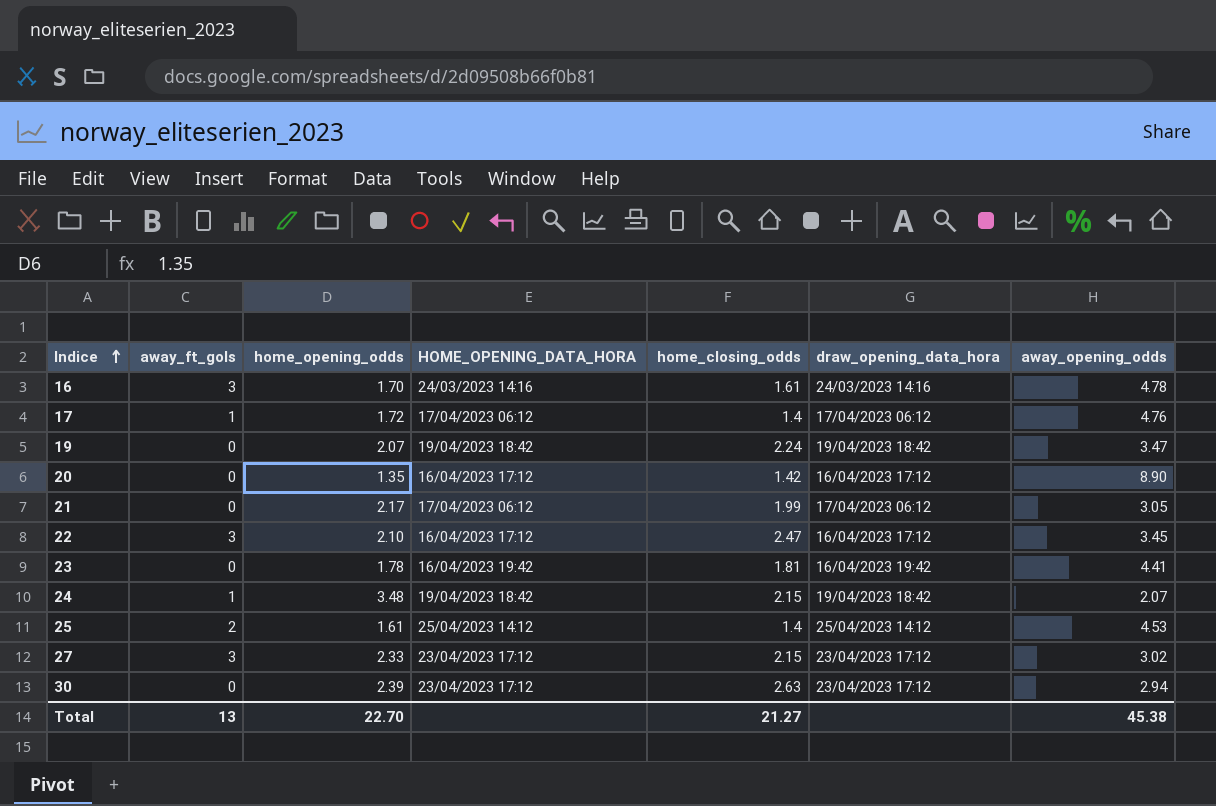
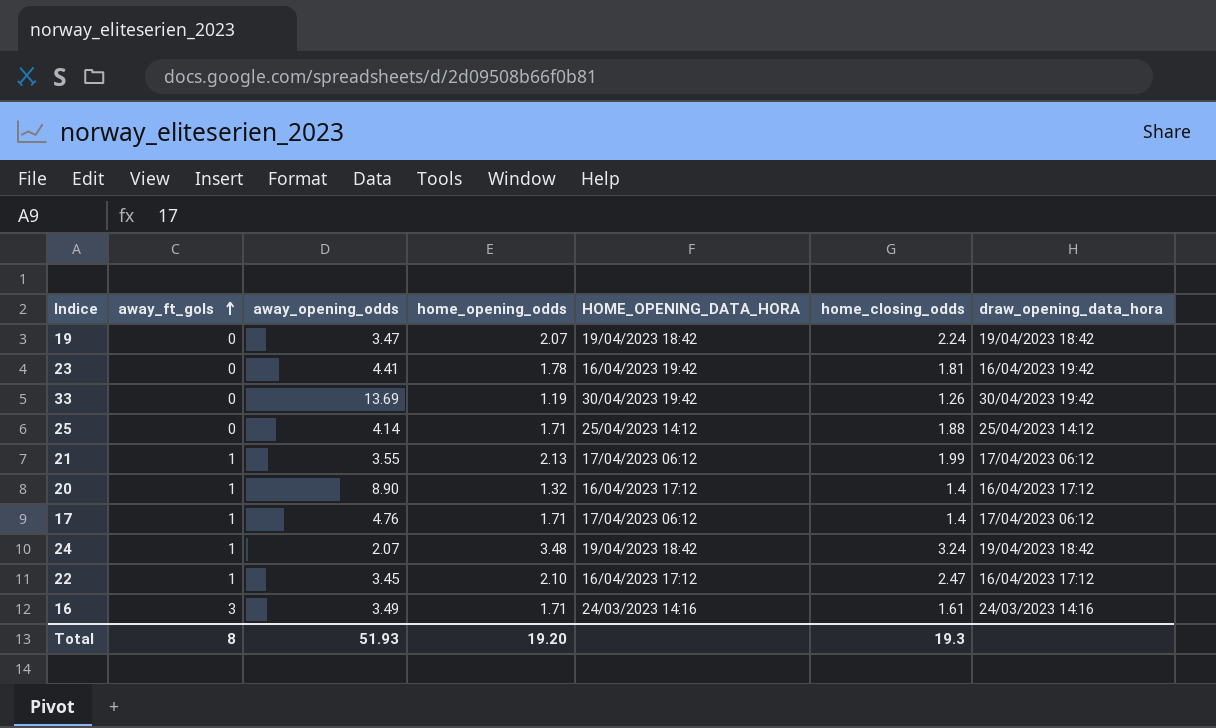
row order: Indice ascending -> away_ft_gols ascending
column away_opening_odds | position: 7 -> 3
row 27: 3 | 2.33 | 23/04/2023 17:12 | 2.15 | 23/04/2023 17:12 | 3.02 -> none
row 30: 0 | 2.39 | 23/04/2023 17:12 | 2.63 | 23/04/2023 17:12 | 2.94 -> none
row 33: none -> 0 | 13.69 | 1.19 | 30/04/2023 19:42 | 1.26 | 30/04/2023 19:42
25 | away_ft_gols: 2 -> 0
25 | away_opening_odds: 4.53 -> 4.14
25 | home_opening_odds: 1.61 -> 1.71
25 | home_closing_odds: 1.4 -> 1.88
21 | away_ft_gols: 0 -> 1
21 | away_opening_odds: 3.05 -> 3.55
21 | home_opening_odds: 2.17 -> 2.13
20 | away_ft_gols: 0 -> 1
20 | home_opening_odds: 1.35 -> 1.32
20 | home_closing_odds: 1.42 -> 1.4
17 | home_opening_odds: 1.72 -> 1.71
24 | home_closing_odds: 2.15 -> 3.24
22 | away_ft_gols: 3 -> 1
16 | away_opening_odds: 4.78 -> 3.49
16 | home_opening_odds: 1.70 -> 1.71
Total | away_ft_gols: 13 -> 8
Total | away_opening_odds: 45.38 -> 51.93
Total | home_opening_odds: 22.70 -> 19.20
Total | home_closing_odds: 21.27 -> 19.3

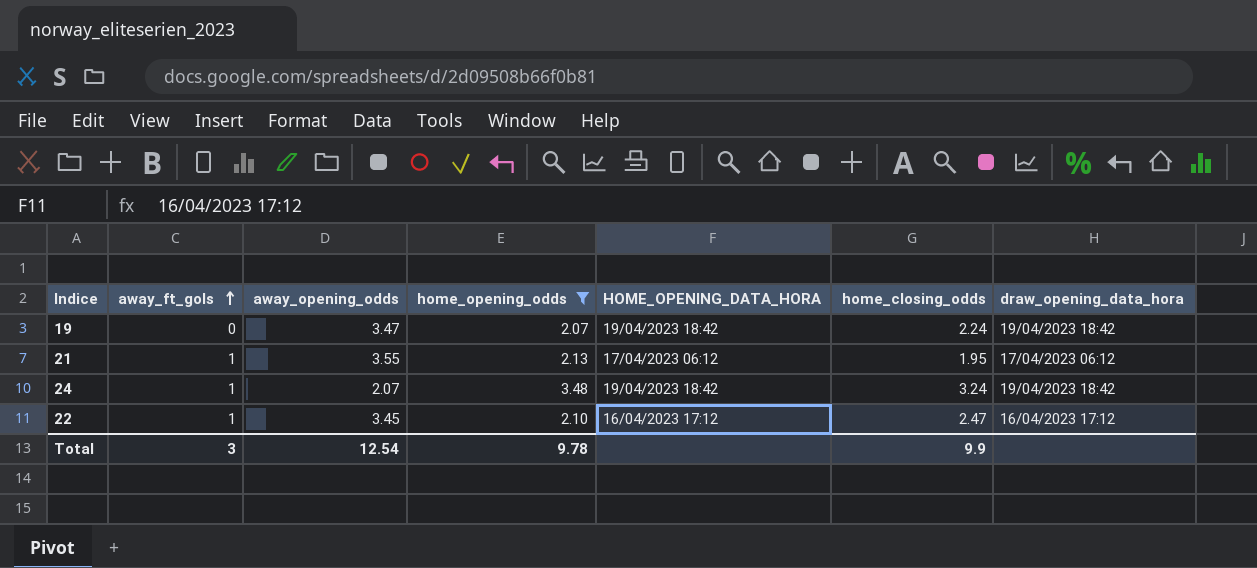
filter: none -> home_opening_odds >= 2.07
21 | home_closing_odds: 1.99 -> 1.95
Total | away_ft_gols: 8 -> 3
Total | away_opening_odds: 51.93 -> 12.54
Total | home_opening_odds: 19.20 -> 9.78
Total | home_closing_odds: 19.3 -> 9.9

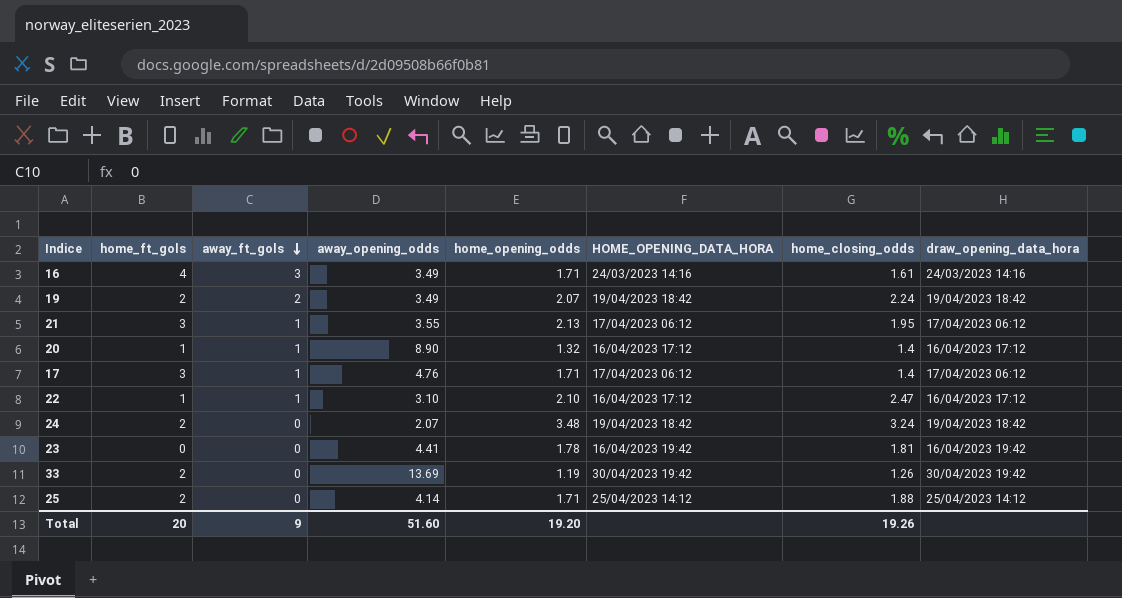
filter: home_opening_odds >= 2.07 -> none
row order: away_ft_gols ascending -> away_ft_gols descending
column home_ft_gols | position: none -> 2
19 | away_ft_gols: 0 -> 2
19 | away_opening_odds: 3.47 -> 3.49
22 | away_opening_odds: 3.45 -> 3.10
24 | away_ft_gols: 1 -> 0
Total | away_ft_gols: 3 -> 9
Total | away_opening_odds: 12.54 -> 51.60
Total | home_opening_odds: 9.78 -> 19.20
Total | home_closing_odds: 9.9 -> 19.26

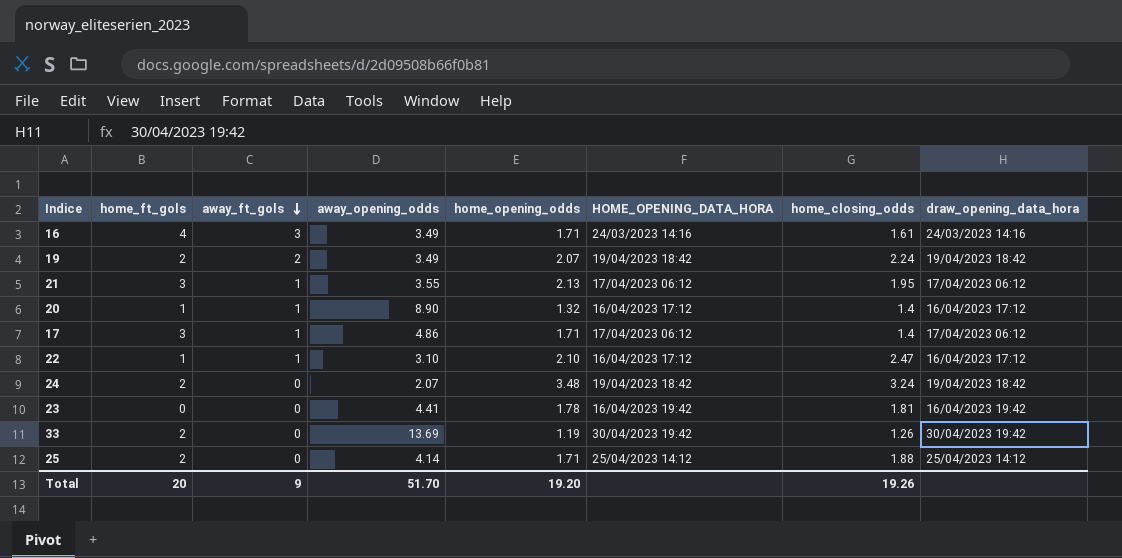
17 | away_opening_odds: 4.76 -> 4.86
Total | away_opening_odds: 51.60 -> 51.70

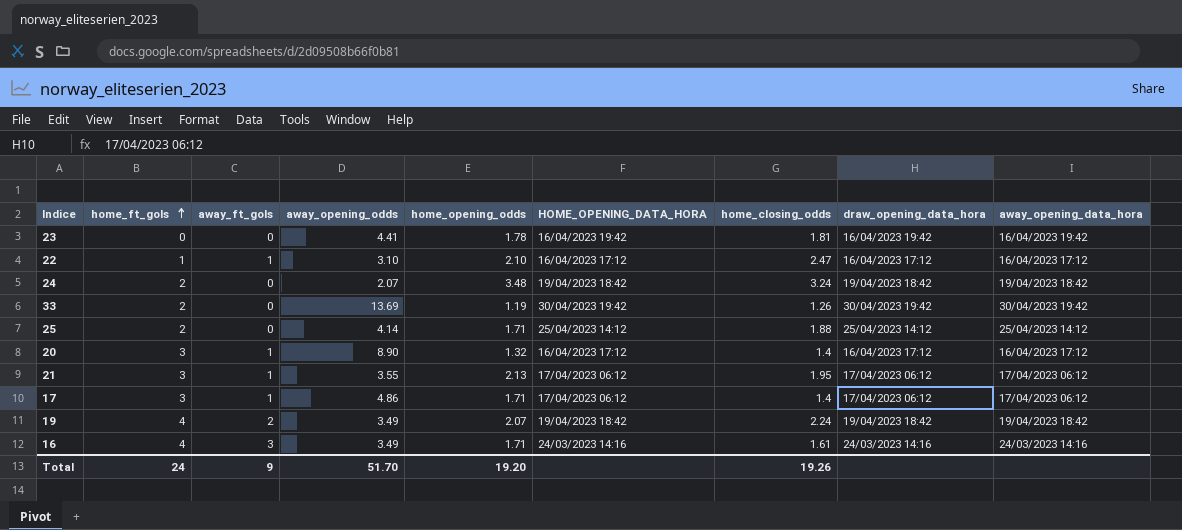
row order: away_ft_gols descending -> home_ft_gols ascending
column away_opening_data_hora | position: none -> 9
20 | home_ft_gols: 1 -> 3
19 | home_ft_gols: 2 -> 4
Total | home_ft_gols: 20 -> 24

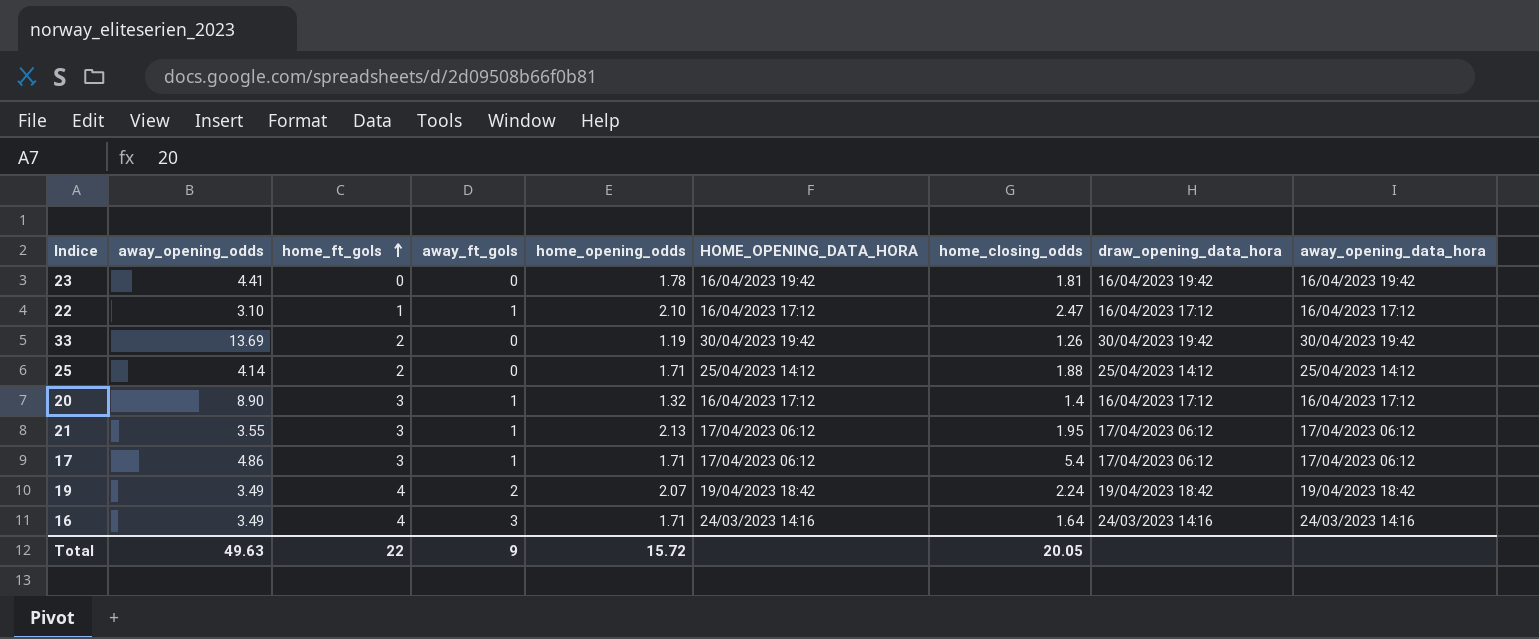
column away_opening_odds | position: 4 -> 2
row 24: 2 | 0 | 2.07 | 3.48 | 19/04/2023 18:42 | 3.24 | 19/04/2023 18:42 | 19/04/2023 18:42 -> none
17 | home_closing_odds: 1.4 -> 5.4
16 | home_closing_odds: 1.61 -> 1.64
Total | away_opening_odds: 51.70 -> 49.63
Total | home_ft_gols: 24 -> 22
Total | home_opening_odds: 19.20 -> 15.72
Total | home_closing_odds: 19.26 -> 20.05

